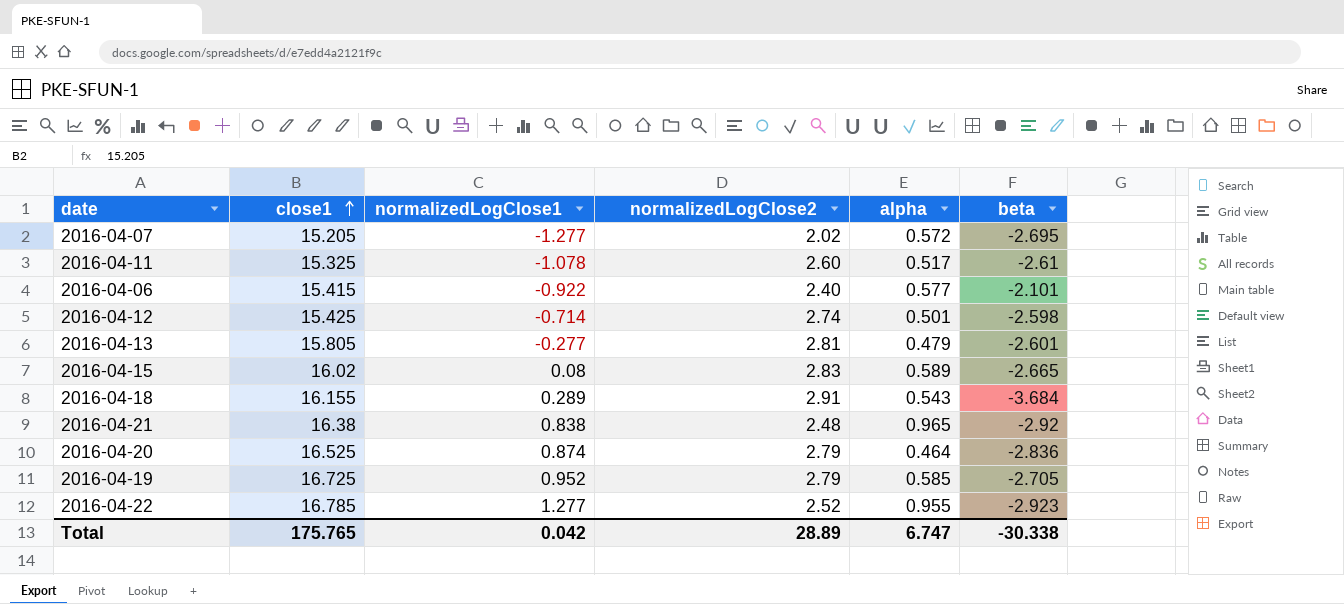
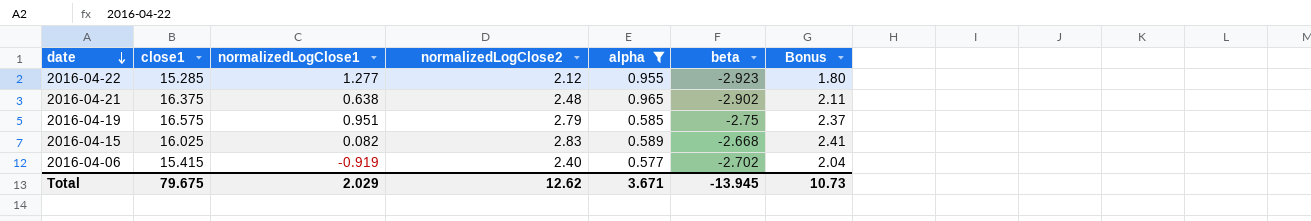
filter: none -> alpha >= 0.577
row order: close1 ascending -> date descending
column Bonus | formula: none -> [normalizedLogClose2] * 0.85
2016-04-22 | close1: 16.785 -> 15.285
2016-04-22 | normalizedLogClose2: 2.52 -> 2.12
2016-04-21 | close1: 16.38 -> 16.375
2016-04-21 | normalizedLogClose1: 0.838 -> 0.638
2016-04-21 | beta: -2.92 -> -2.902
2016-04-19 | close1: 16.725 -> 16.575
2016-04-19 | normalizedLogClose1: 0.952 -> 0.951
2016-04-19 | beta: -2.705 -> -2.75
2016-04-15 | close1: 16.02 -> 16.025
2016-04-15 | normalizedLogClose1: 0.08 -> 0.082
2016-04-15 | beta: -2.665 -> -2.668
2016-04-06 | normalizedLogClose1: -0.922 -> -0.919
2016-04-06 | beta: -2.101 -> -2.702
Total | close1: 175.765 -> 79.675
Total | normalizedLogClose1: 0.042 -> 2.029
Total | normalizedLogClose2: 28.89 -> 12.62
Total | alpha: 6.747 -> 3.671
Total | beta: -30.338 -> -13.945

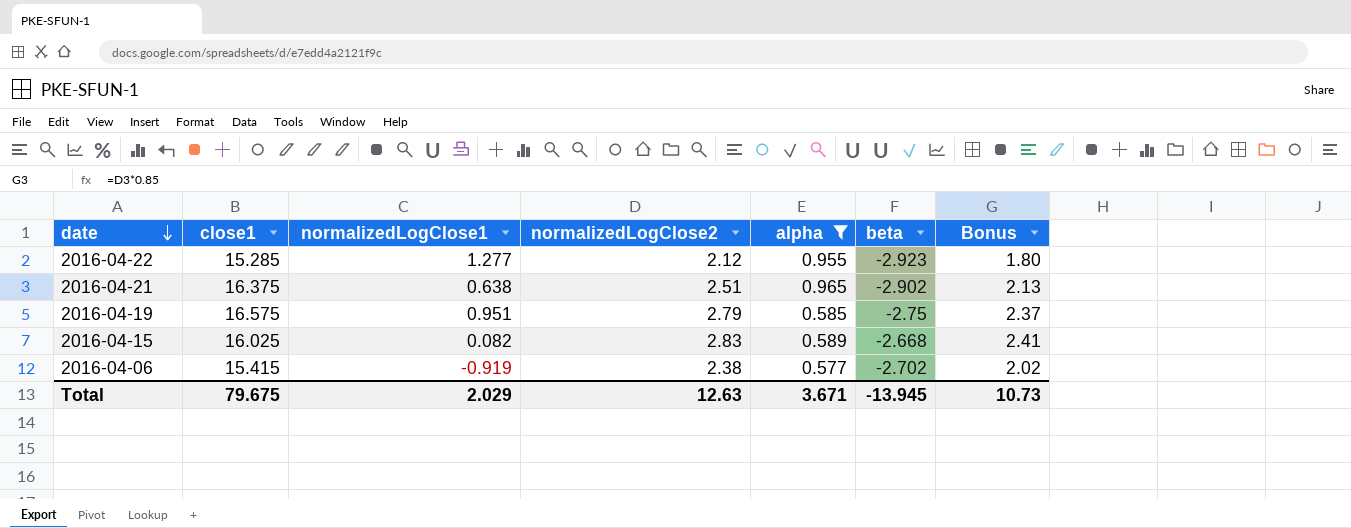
2016-04-21 | normalizedLogClose2: 2.48 -> 2.51
2016-04-21 | Bonus: 2.11 -> 2.13
2016-04-06 | normalizedLogClose2: 2.40 -> 2.38
2016-04-06 | Bonus: 2.04 -> 2.02
Total | normalizedLogClose2: 12.62 -> 12.63

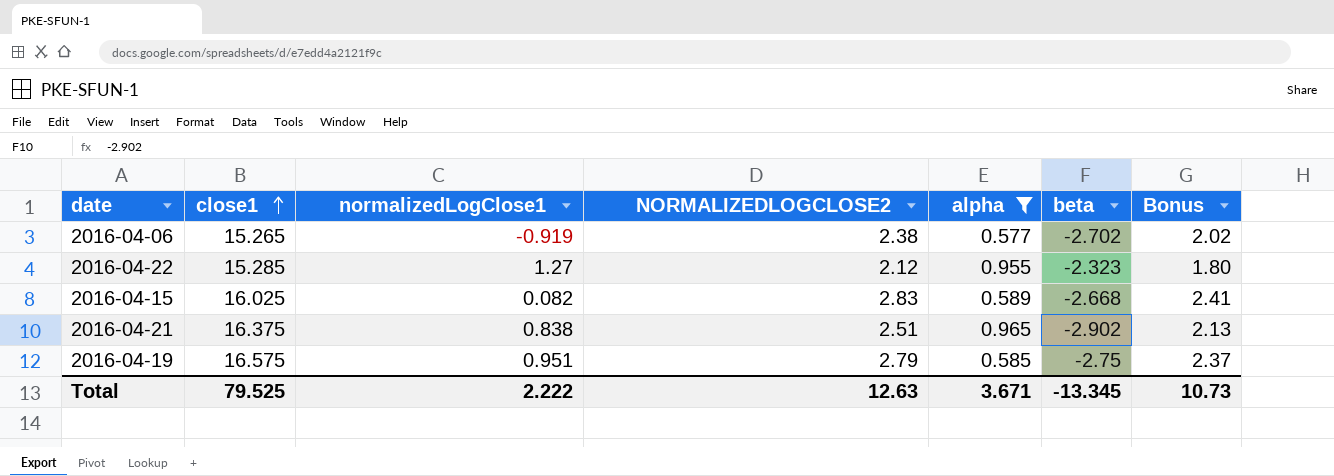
row order: date descending -> close1 ascending
column name: normalizedLogClose2 -> NORMALIZEDLOGCLOSE2
2016-04-06 | close1: 15.415 -> 15.265
2016-04-22 | normalizedLogClose1: 1.277 -> 1.27
2016-04-22 | beta: -2.923 -> -2.323
2016-04-21 | normalizedLogClose1: 0.638 -> 0.838
Total | close1: 79.675 -> 79.525
Total | normalizedLogClose1: 2.029 -> 2.222
Total | beta: -13.945 -> -13.345

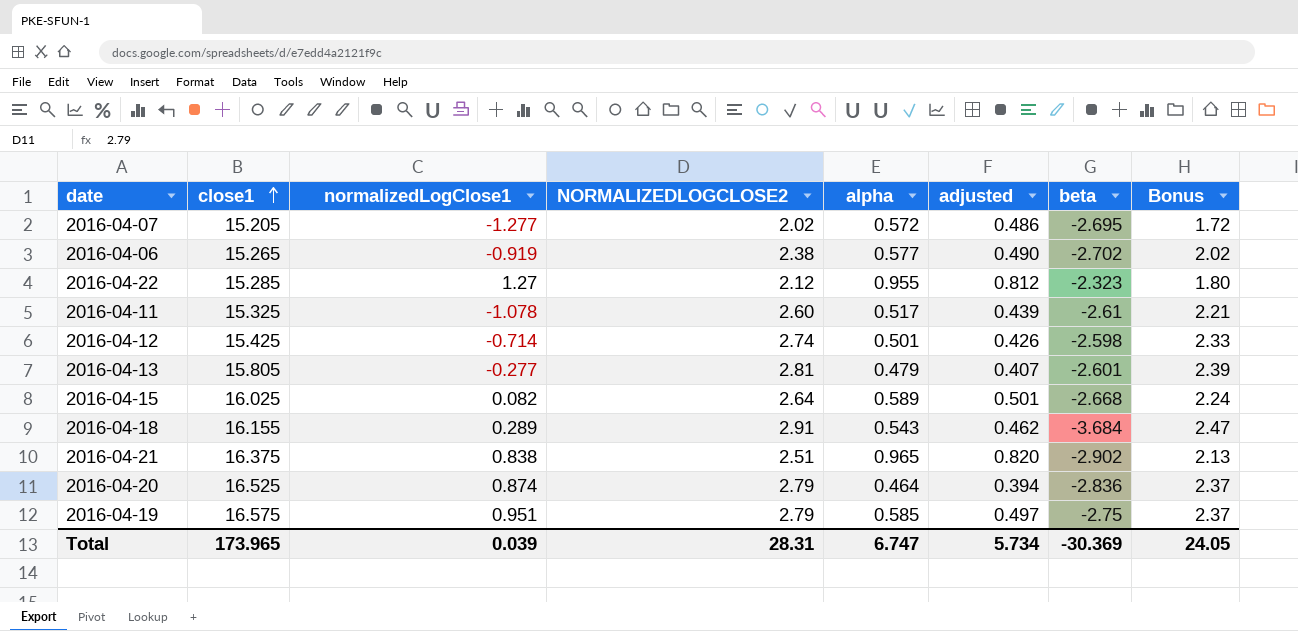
filter: alpha >= 0.577 -> none
column adjusted | formula: none -> [alpha] * 0.85
2016-04-15 | NORMALIZEDLOGCLOSE2: 2.83 -> 2.64
2016-04-15 | Bonus: 2.41 -> 2.24
Total | close1: 79.525 -> 173.965
Total | normalizedLogClose1: 2.222 -> 0.039
Total | NORMALIZEDLOGCLOSE2: 12.63 -> 28.31
Total | alpha: 3.671 -> 6.747
Total | beta: -13.345 -> -30.369
Total | Bonus: 10.73 -> 24.05

